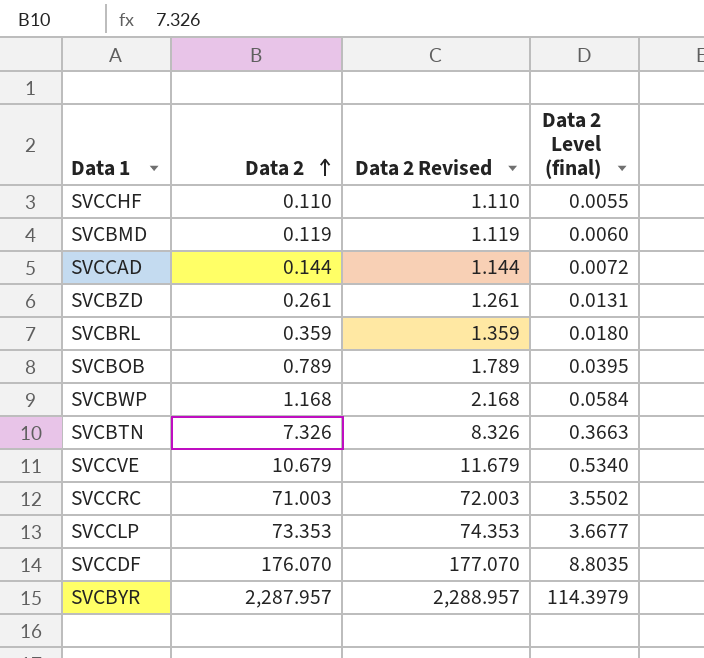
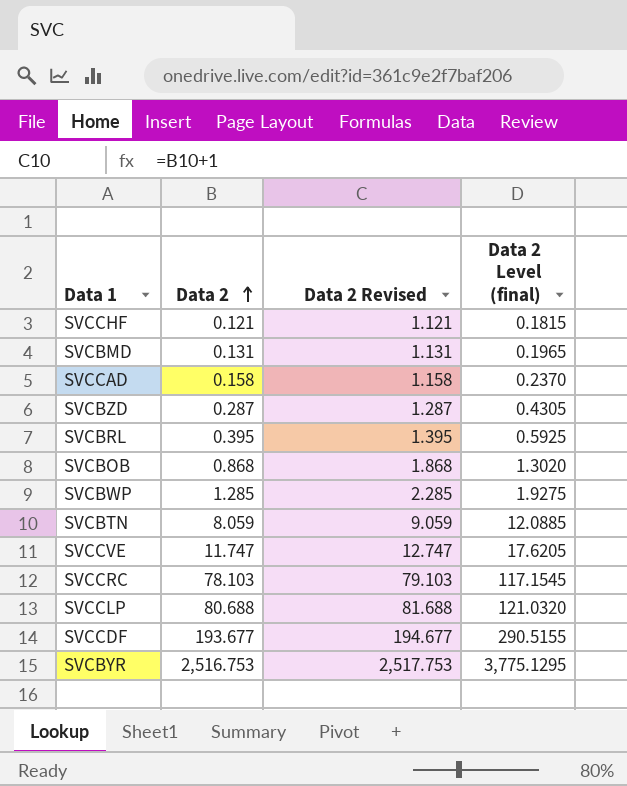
column Data 2 Level (final) | formula: [Data 2] * 0.05 -> [Data 2] * 1.5
SVCCHF | Data 2: 0.110 -> 0.121
SVCCHF | Data 2 Revised: 1.110 -> 1.121
SVCBMD | Data 2: 0.119 -> 0.131
SVCBMD | Data 2 Revised: 1.119 -> 1.131
SVCCAD | Data 2: 0.144 -> 0.158
SVCCAD | Data 2 Revised: 1.144 -> 1.158
SVCBZD | Data 2: 0.261 -> 0.287
SVCBZD | Data 2 Revised: 1.261 -> 1.287
SVCBRL | Data 2: 0.359 -> 0.395
SVCBRL | Data 2 Revised: 1.359 -> 1.395
SVCBOB | Data 2: 0.789 -> 0.868
SVCBOB | Data 2 Revised: 1.789 -> 1.868
SVCBWP | Data 2: 1.168 -> 1.285
SVCBWP | Data 2 Revised: 2.168 -> 2.285
SVCBTN | Data 2: 7.326 -> 8.059
SVCBTN | Data 2 Revised: 8.326 -> 9.059
SVCCVE | Data 2: 10.679 -> 11.747
SVCCVE | Data 2 Revised: 11.679 -> 12.747
SVCCRC | Data 2: 71.003 -> 78.103
SVCCRC | Data 2 Revised: 72.003 -> 79.103
SVCCLP | Data 2: 73.353 -> 80.688
SVCCLP | Data 2 Revised: 74.353 -> 81.688
SVCCDF | Data 2: 176.070 -> 193.677
SVCCDF | Data 2 Revised: 177.070 -> 194.677
SVCBYR | Data 2: 2,287.957 -> 2,516.753
SVCBYR | Data 2 Revised: 2,288.957 -> 2,517.753

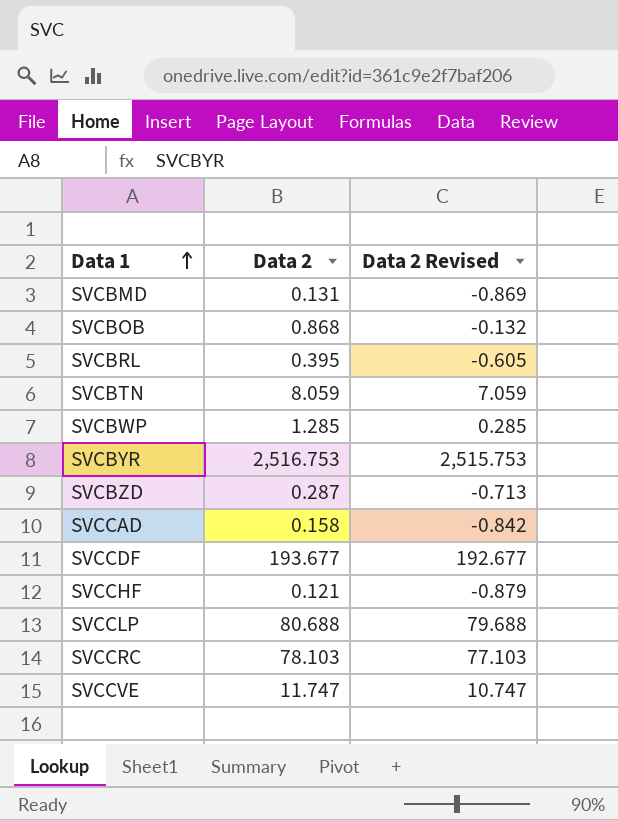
row order: Data 2 ascending -> Data 1 ascending
column Data 2 Level (final) | formula: [Data 2] * 1.5 -> none
column Data 2 Revised | formula: [Data 2] + 1 -> [Data 2] - 1

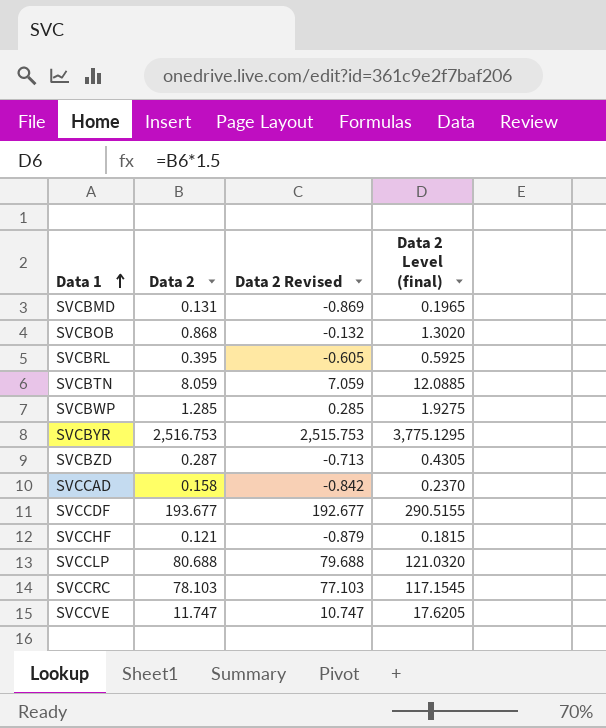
column Data 2 Level (final) | formula: none -> [Data 2] * 1.5

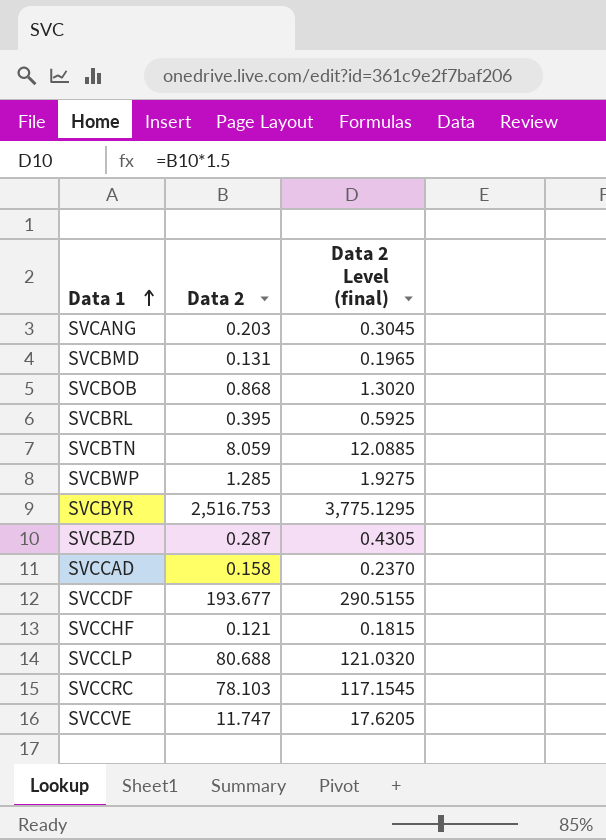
column Data 2 Revised | formula: [Data 2] - 1 -> none
row SVCANG: none -> 0.203 | 0.3045

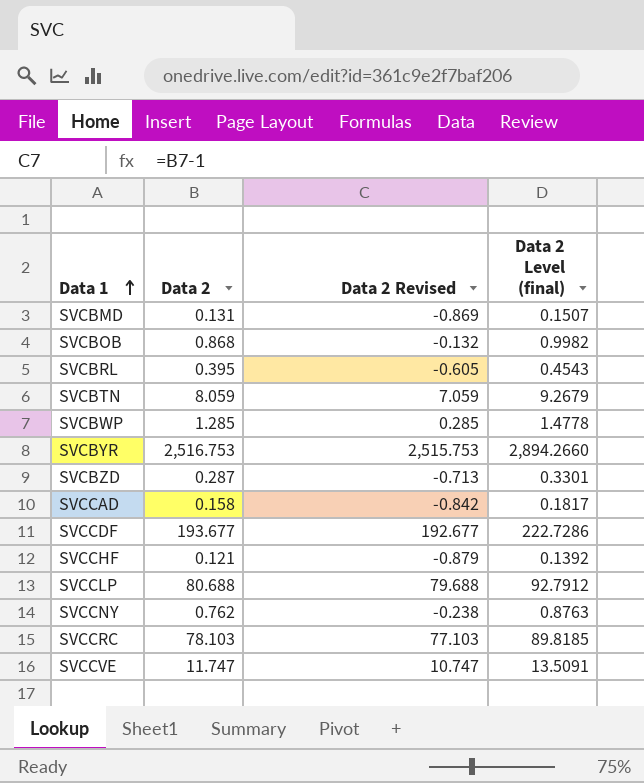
column Data 2 Revised | formula: none -> [Data 2] - 1
column Data 2 Level (final) | formula: [Data 2] * 1.5 -> [Data 2] * 1.15
row SVCANG: 0.203 | 0.3045 -> none
row SVCCNY: none -> 0.762 | -0.238 | 0.8763

